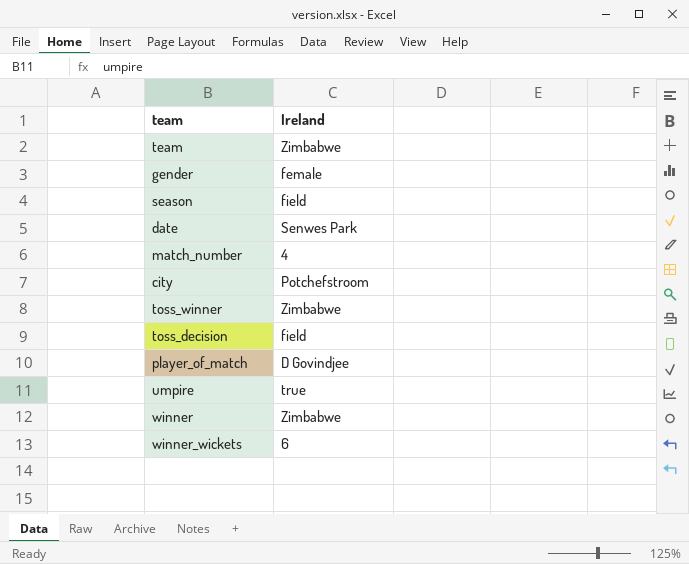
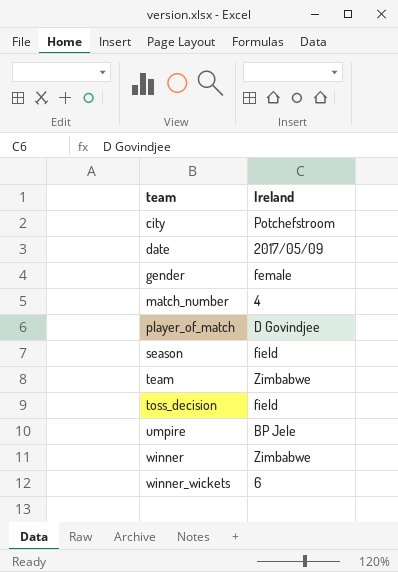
row order: none -> team ascending
row toss_winner: Zimbabwe -> none
date | Ireland: Senwes Park -> 2017/05/09
umpire | Ireland: true -> BP Jele

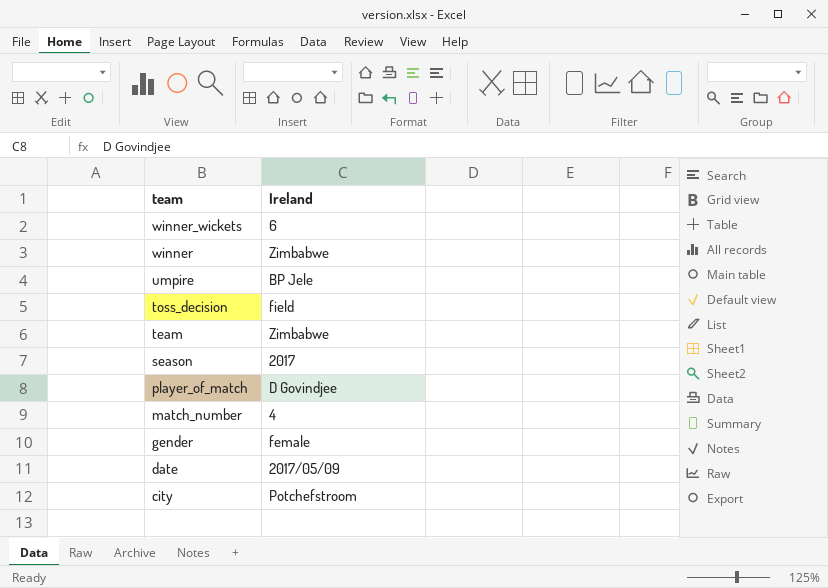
row order: team ascending -> team descending
season | Ireland: field -> 2017

